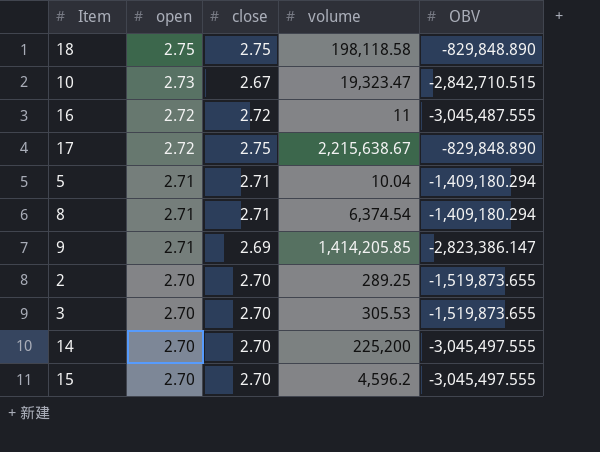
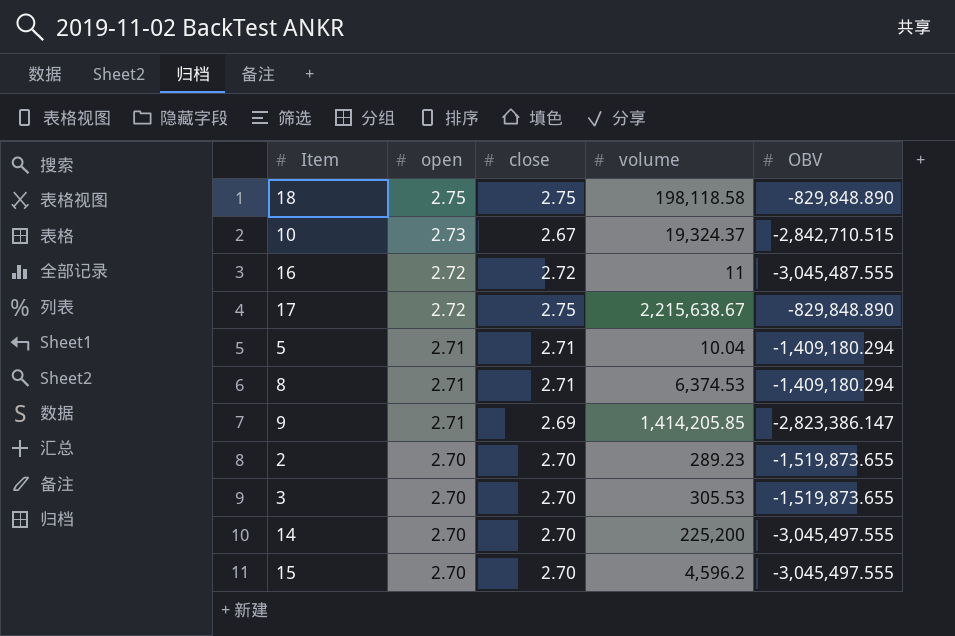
10 | volume: 19,323.47 -> 19,324.37
8 | volume: 6,374.54 -> 6,374.53
2 | volume: 289.25 -> 289.23

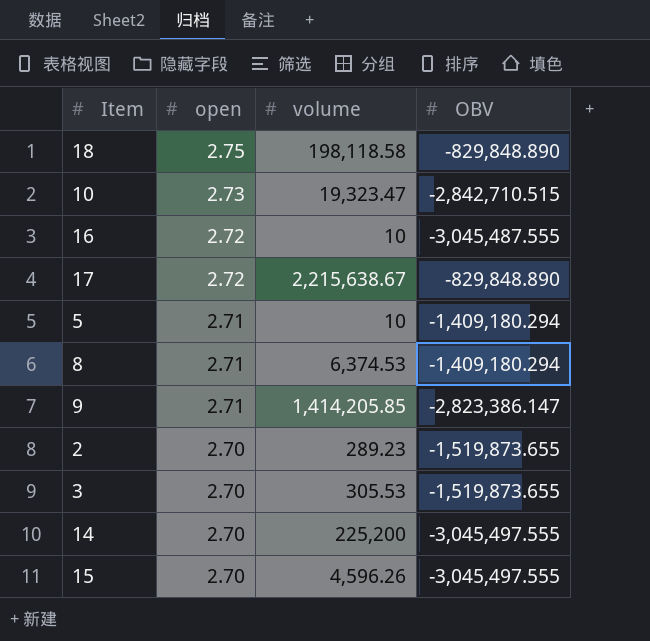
column close | position: 3 -> none
10 | volume: 19,324.37 -> 19,323.47
16 | volume: 11 -> 10
5 | volume: 10.04 -> 10
15 | volume: 4,596.2 -> 4,596.26

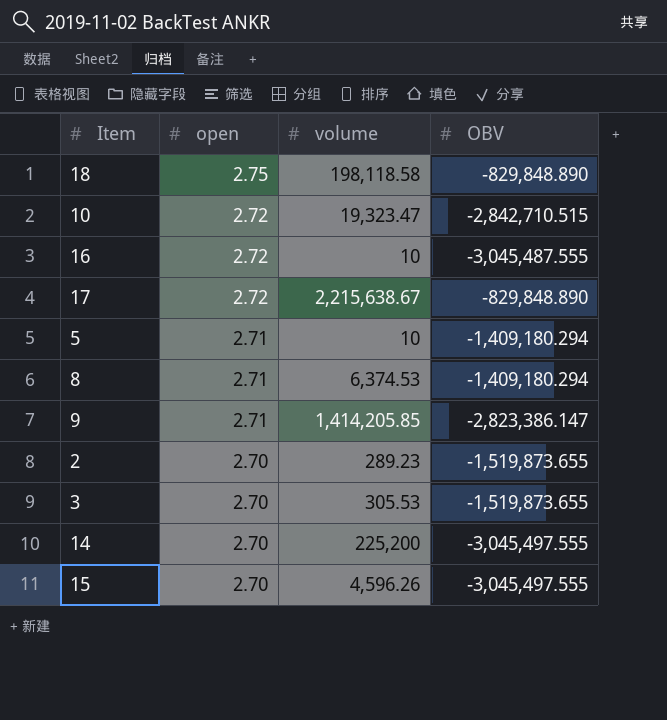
10 | open: 2.73 -> 2.72

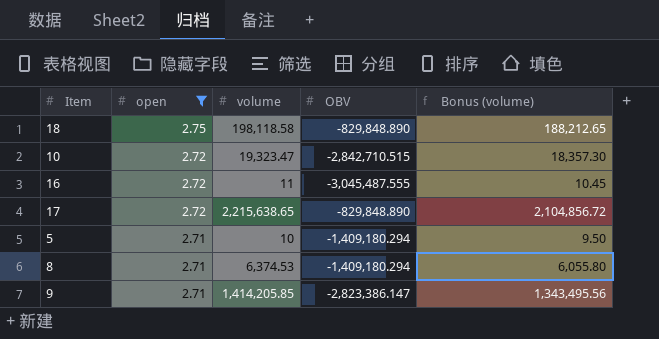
filter: none -> open != 2.70
column Bonus (volume) | formula: none -> [volume] * 0.95
16 | volume: 10 -> 11
17 | volume: 2,215,638.67 -> 2,215,638.65

